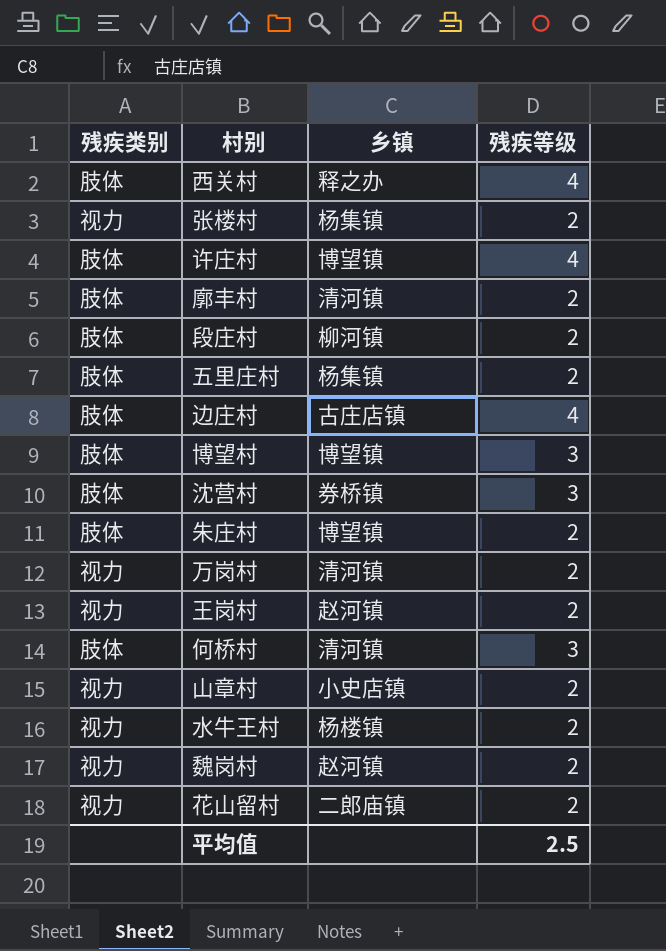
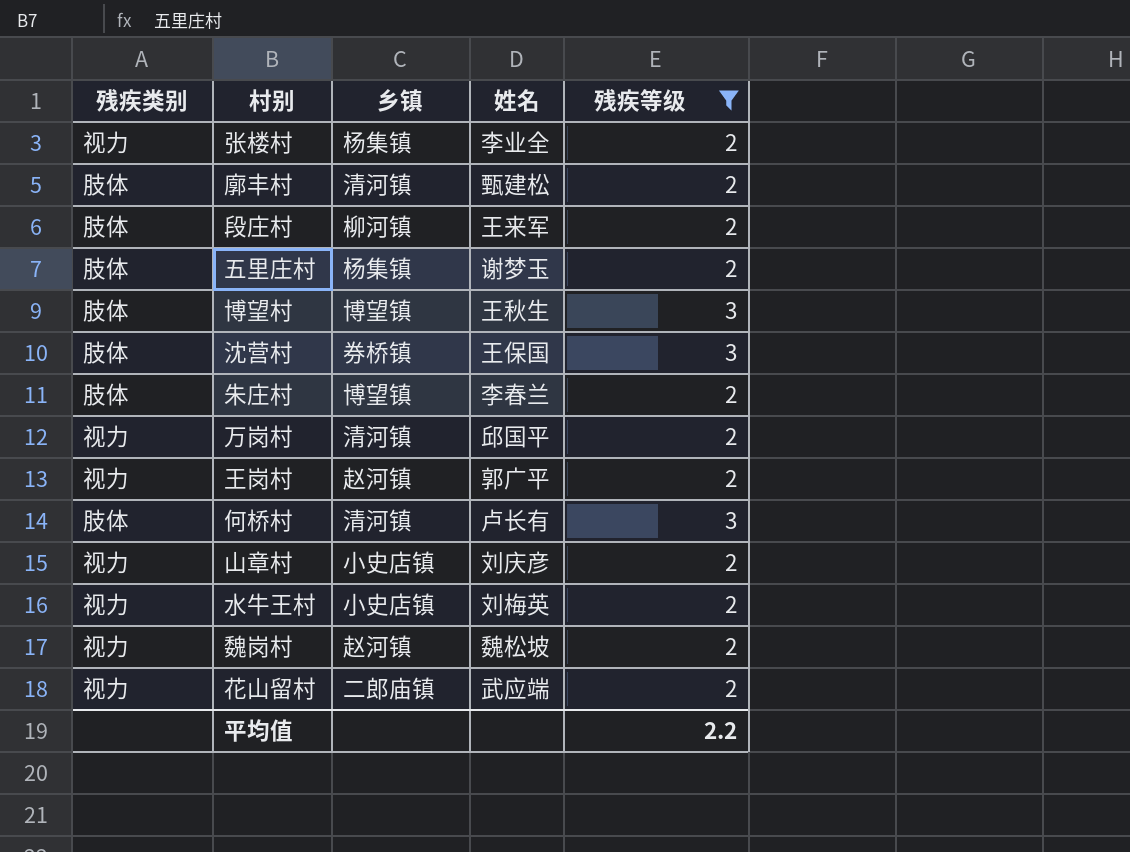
filter: none -> 残疾等级 != 4
column 姓名 | position: none -> 4
水牛王村 | 乡镇: 杨楼镇 -> 小史店镇
平均值 | 残疾等级: 2.5 -> 2.2

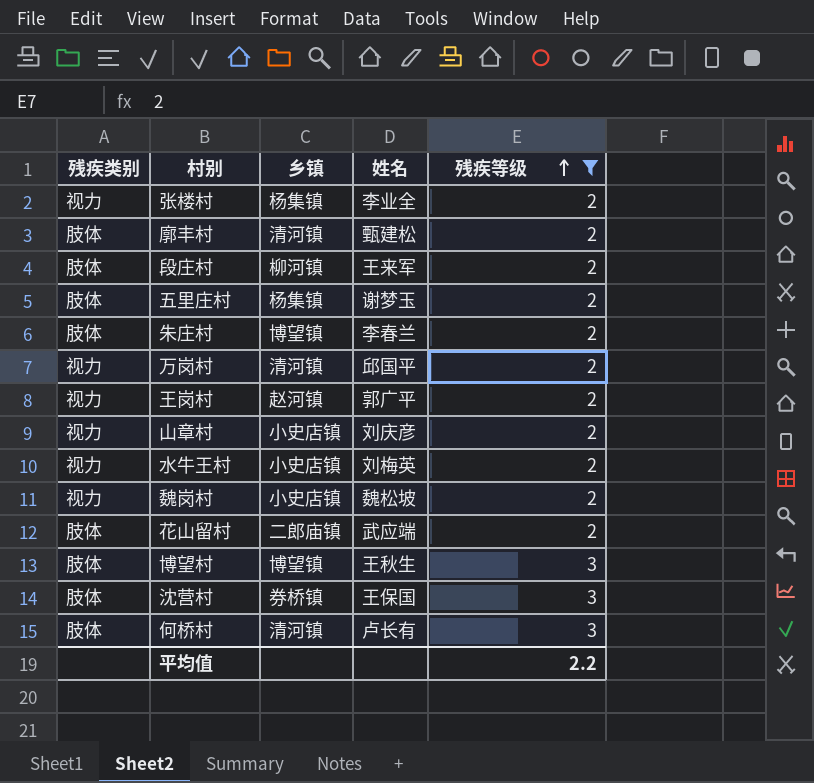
row order: none -> 残疾等级 ascending
魏岗村 | 乡镇: 赵河镇 -> 小史店镇
花山留村 | 残疾类别: 视力 -> 肢体

